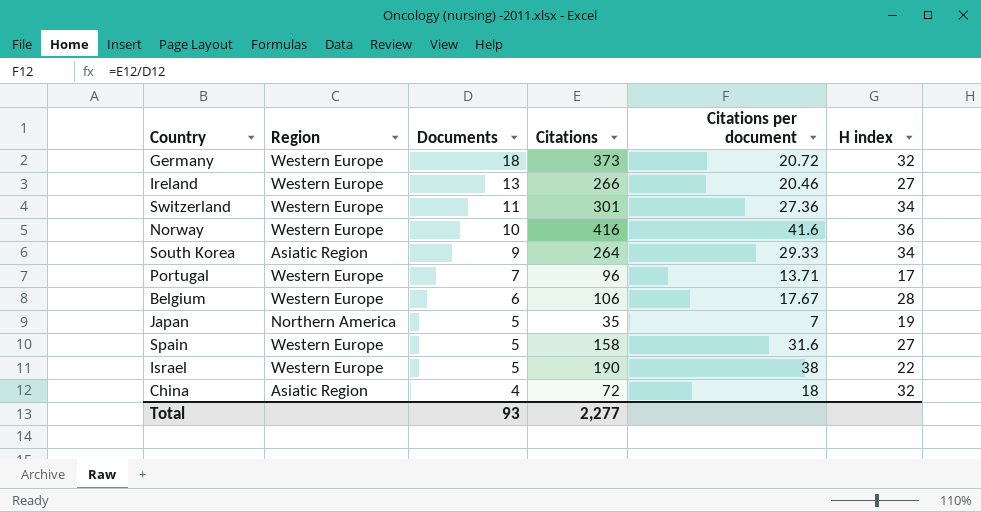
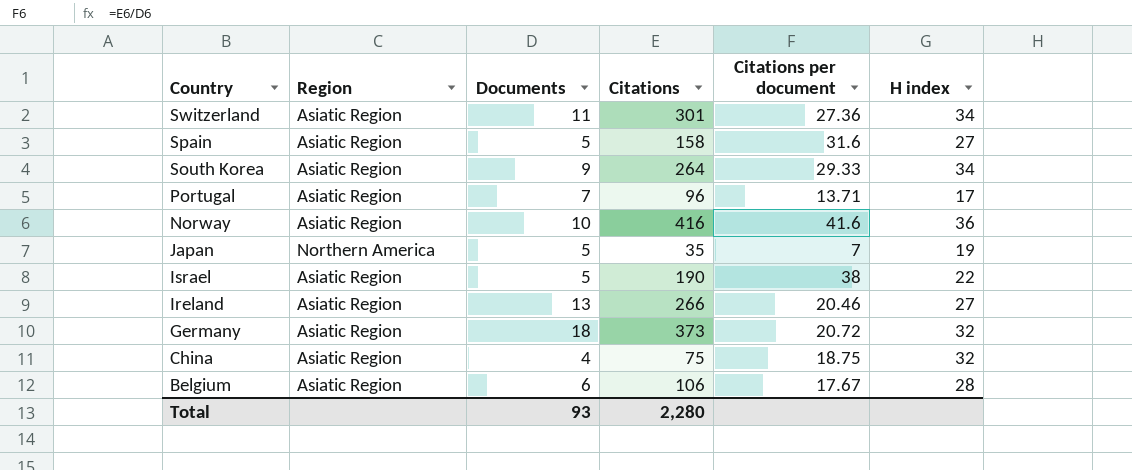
row order: Documents descending -> Country descending
Switzerland | Region: Western Europe -> Asiatic Region
Spain | Region: Western Europe -> Asiatic Region
Portugal | Region: Western Europe -> Asiatic Region
Norway | Region: Western Europe -> Asiatic Region
Israel | Region: Western Europe -> Asiatic Region
Ireland | Region: Western Europe -> Asiatic Region
Germany | Region: Western Europe -> Asiatic Region
China | Citations: 72 -> 75
China | Citations per document: 18 -> 18.75
Belgium | Region: Western Europe -> Asiatic Region
Total | Citations: 2,277 -> 2,280

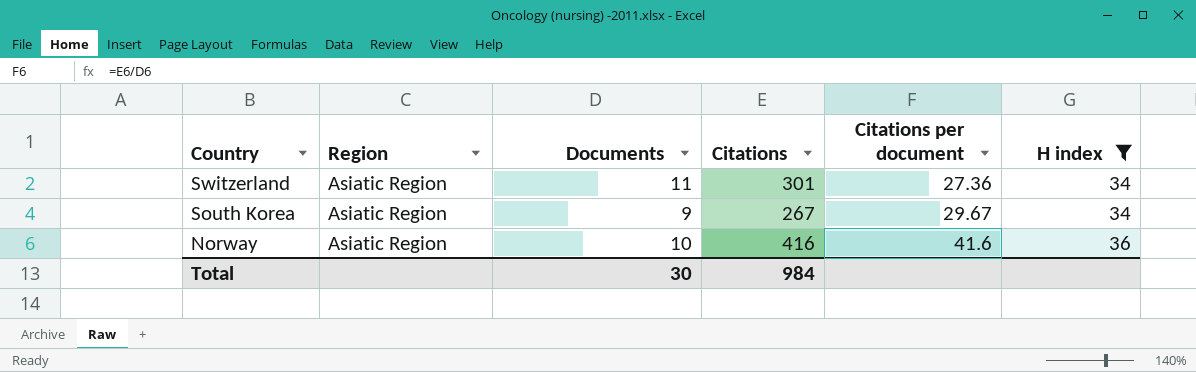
filter: none -> H index >= 34
South Korea | Citations: 264 -> 267
South Korea | Citations per document: 29.33 -> 29.67
Total | Documents: 93 -> 30
Total | Citations: 2,280 -> 984

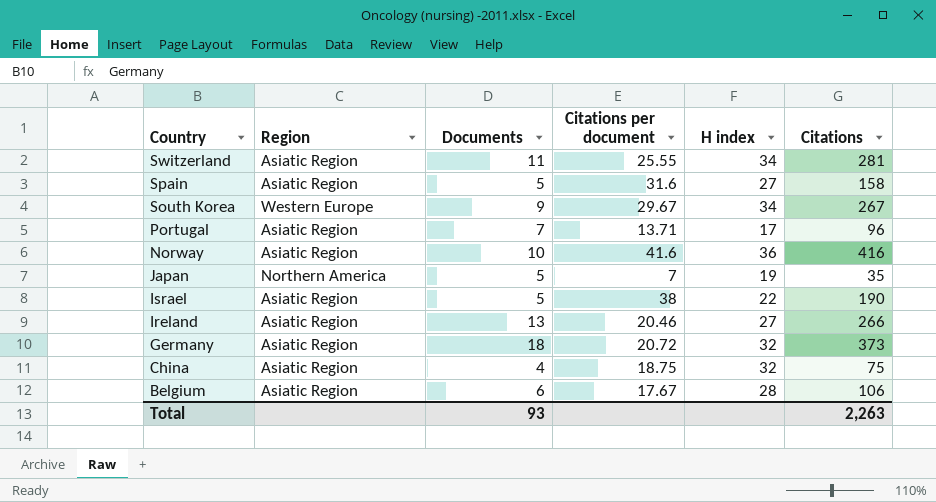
filter: H index >= 34 -> none
column Citations | position: 4 -> 6
Switzerland | Citations per document: 27.36 -> 25.55
Switzerland | Citations: 301 -> 281
South Korea | Region: Asiatic Region -> Western Europe
Total | Documents: 30 -> 93
Total | Citations: 984 -> 2,263

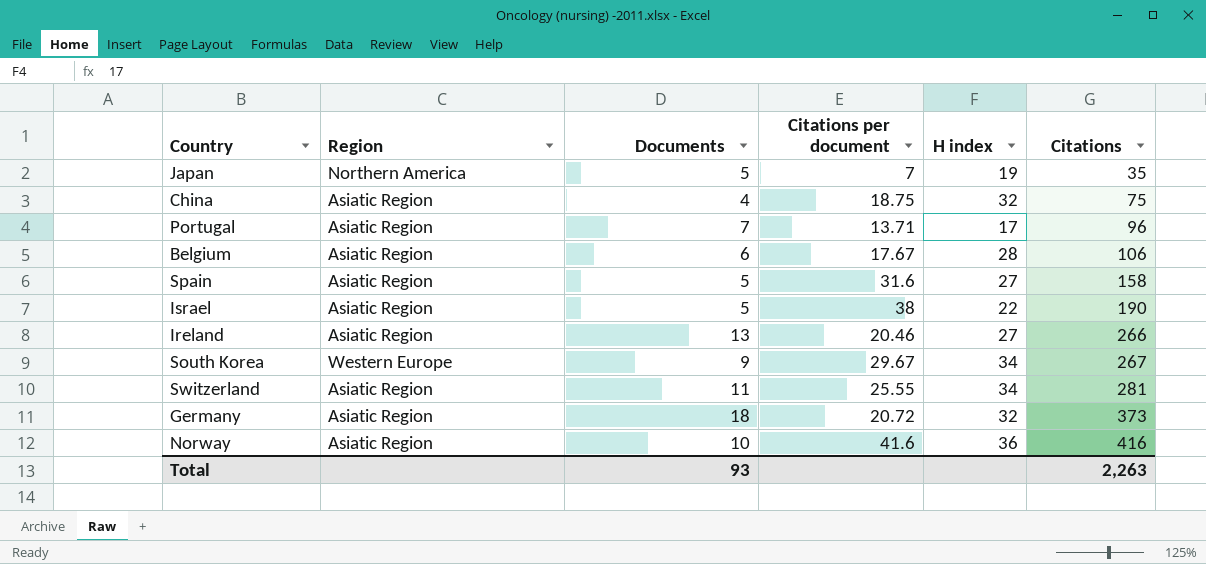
row order: Country descending -> Citations ascending

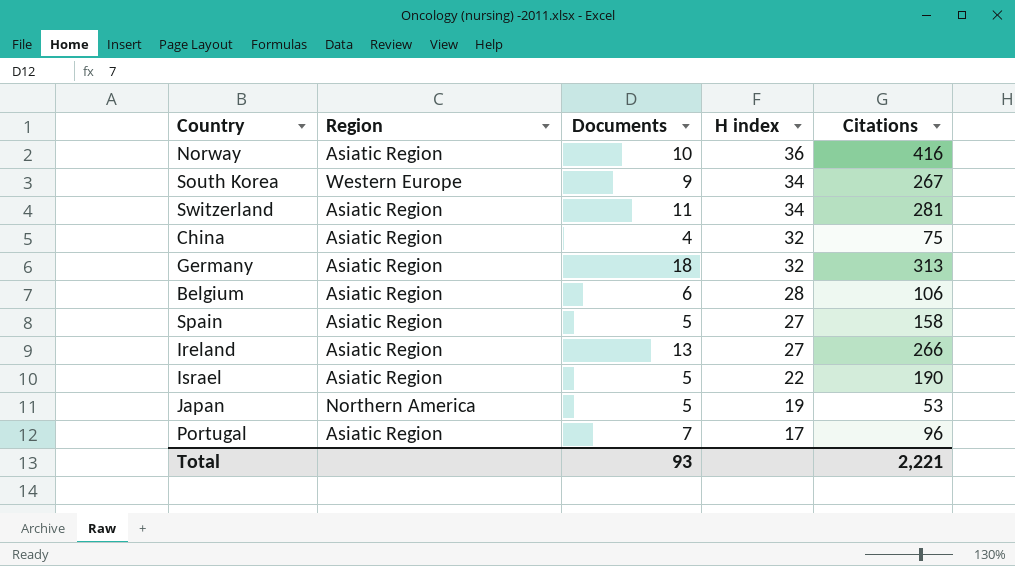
row order: Citations ascending -> H index descending
column Citations per document | formula: [Citations] / [Documents] -> none
Germany | Citations: 373 -> 313
Japan | Citations: 35 -> 53
Total | Citations: 2,263 -> 2,221

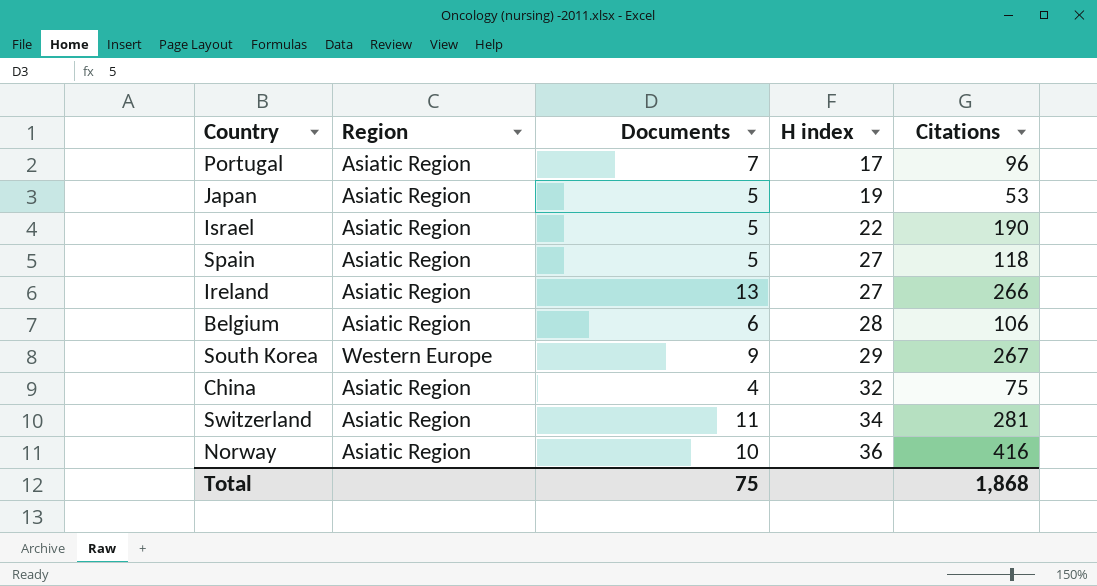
row order: H index descending -> H index ascending
row Germany: Asiatic Region | 18 | 32 | 313 -> none
Japan | Region: Northern America -> Asiatic Region
Spain | Citations: 158 -> 118
South Korea | H index: 34 -> 29
Total | Documents: 93 -> 75
Total | Citations: 2,221 -> 1,868

